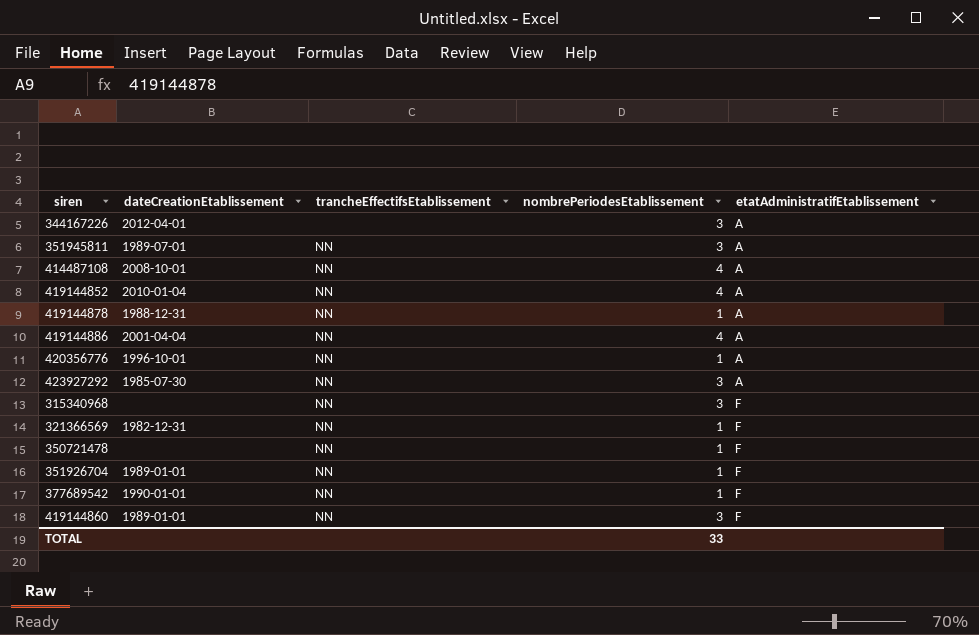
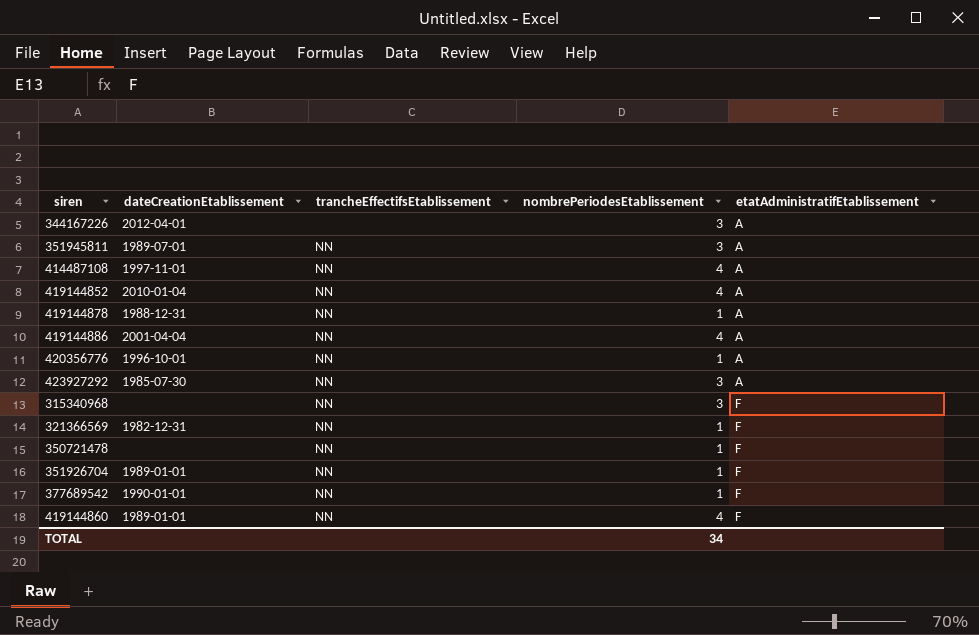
414487108 | dateCreationEtablissement: 2008-10-01 -> 1997-11-01
419144860 | nombrePeriodesEtablissement: 3 -> 4
TOTAL | nombrePeriodesEtablissement: 33 -> 34

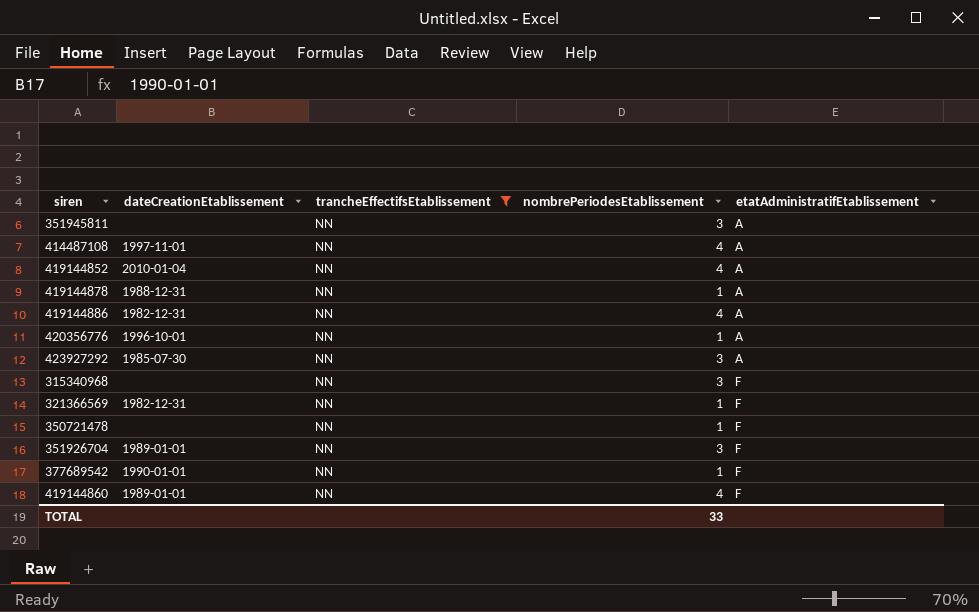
filter: none -> trancheEffectifsEtablissement = NN
351945811 | dateCreationEtablissement: 1989-07-01 -> none
419144886 | dateCreationEtablissement: 2001-04-04 -> 1982-12-31
351926704 | nombrePeriodesEtablissement: 1 -> 3
TOTAL | nombrePeriodesEtablissement: 34 -> 33

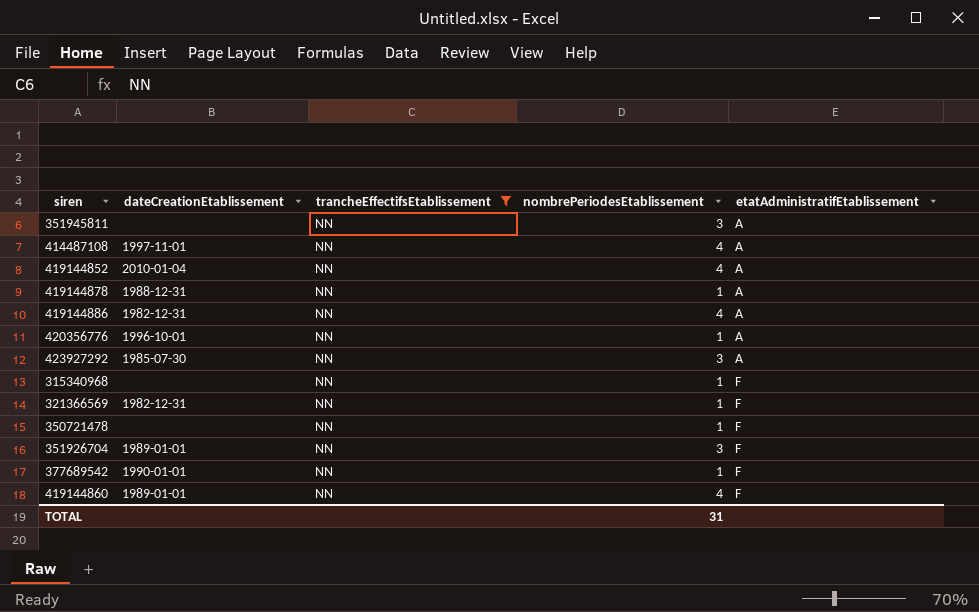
315340968 | nombrePeriodesEtablissement: 3 -> 1
TOTAL | nombrePeriodesEtablissement: 33 -> 31

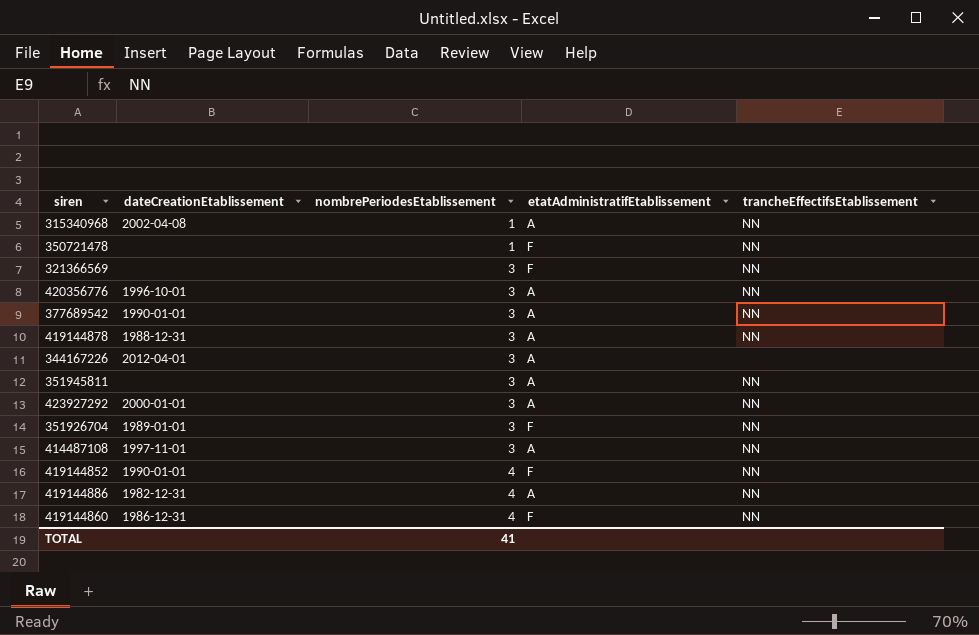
filter: trancheEffectifsEtablissement = NN -> none
row order: etatAdministratifEtablissement ascending -> nombrePeriodesEtablissement ascending
column trancheEffectifsEtablissement | position: 3 -> 5
315340968 | dateCreationEtablissement: none -> 2002-04-08
315340968 | etatAdministratifEtablissement: F -> A
321366569 | dateCreationEtablissement: 1982-12-31 -> none
321366569 | nombrePeriodesEtablissement: 1 -> 3
420356776 | nombrePeriodesEtablissement: 1 -> 3
377689542 | nombrePeriodesEtablissement: 1 -> 3
377689542 | etatAdministratifEtablissement: F -> A
419144878 | nombrePeriodesEtablissement: 1 -> 3
423927292 | dateCreationEtablissement: 1985-07-30 -> 2000-01-01
414487108 | nombrePeriodesEtablissement: 4 -> 3
419144852 | dateCreationEtablissement: 2010-01-04 -> 1990-01-01
419144852 | etatAdministratifEtablissement: A -> F
419144860 | dateCreationEtablissement: 1989-01-01 -> 1986-12-31
TOTAL | nombrePeriodesEtablissement: 31 -> 41

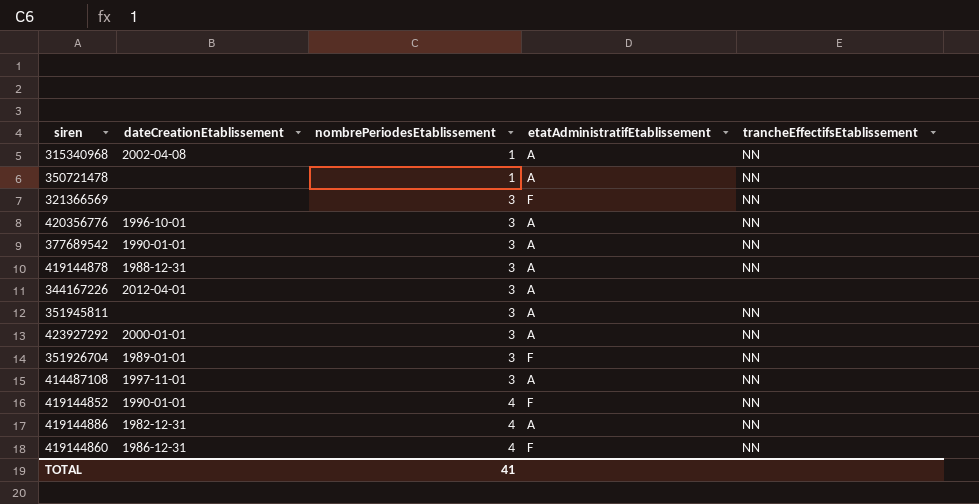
350721478 | etatAdministratifEtablissement: F -> A

